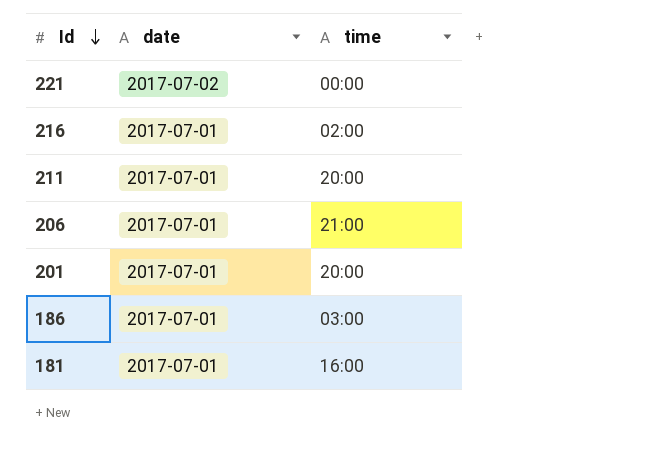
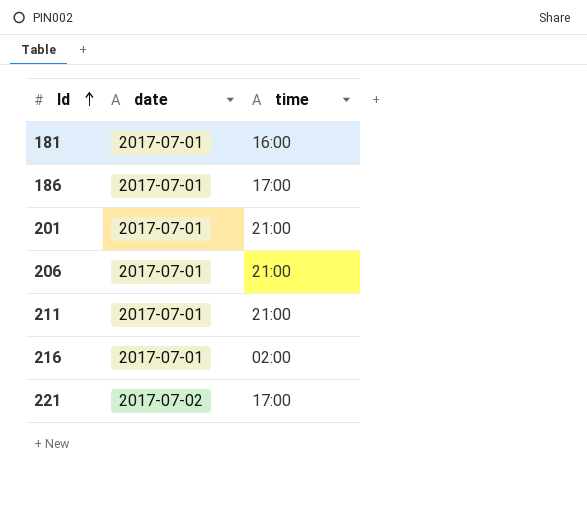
row order: Id descending -> Id ascending
186 | time: 03:00 -> 17:00
201 | time: 20:00 -> 21:00
211 | time: 20:00 -> 21:00
221 | time: 00:00 -> 17:00

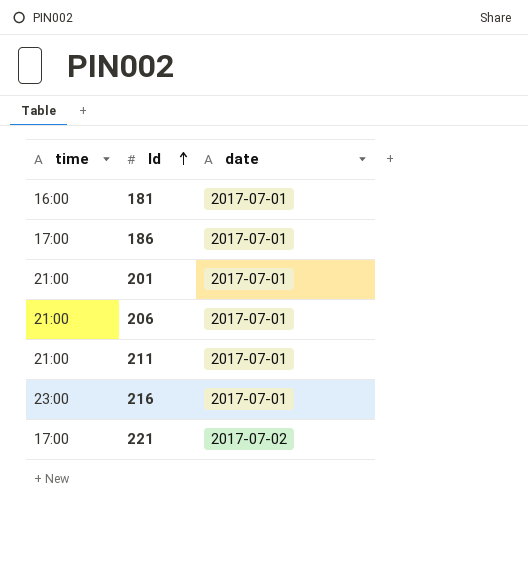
column time | position: 3 -> 1
216 | time: 02:00 -> 23:00

